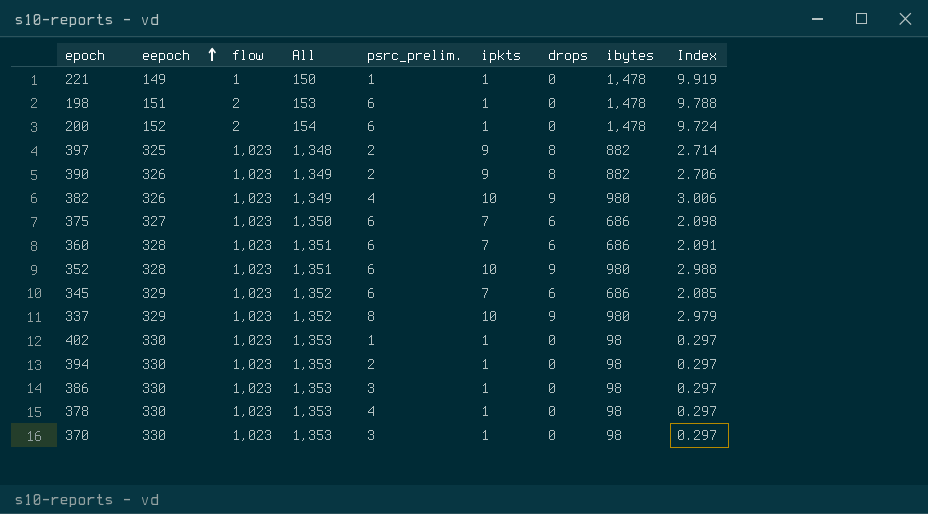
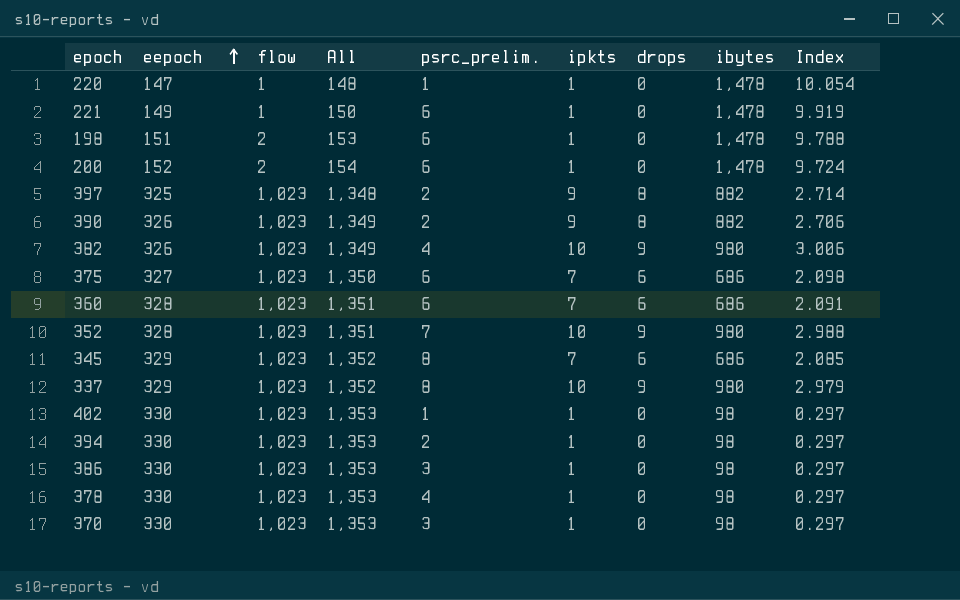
row 220: none -> 147 | 1 | 148 | 1 | 1 | 0 | 1,478 | 10.054
221 | psrc_prelim.: 1 -> 6
352 | psrc_prelim.: 6 -> 7
345 | psrc_prelim.: 6 -> 8

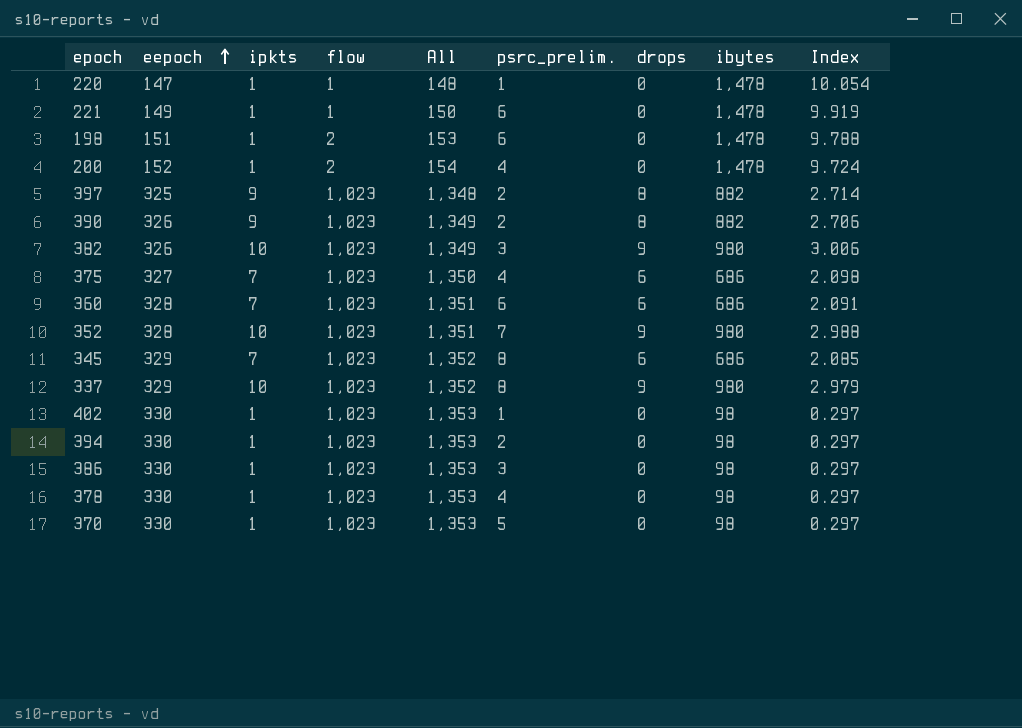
column ipkts | position: 6 -> 3
200 | psrc_prelim.: 6 -> 4
382 | psrc_prelim.: 4 -> 3
375 | psrc_prelim.: 6 -> 4
370 | psrc_prelim.: 3 -> 5

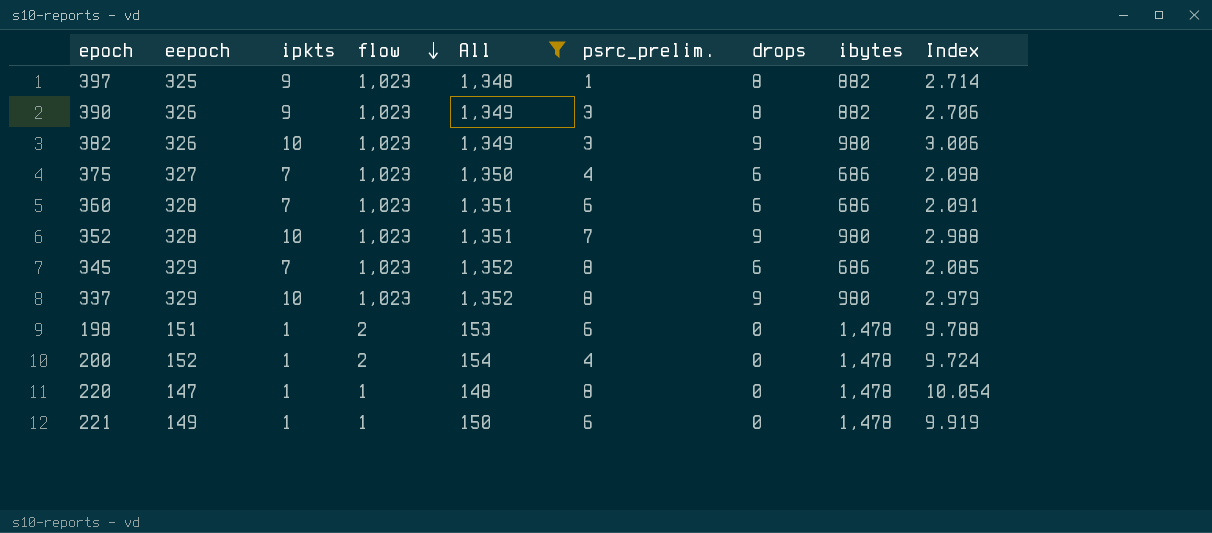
filter: none -> All != 1,353
row order: eepoch ascending -> flow descending
397 | psrc_prelim.: 2 -> 1
390 | psrc_prelim.: 2 -> 3
220 | psrc_prelim.: 1 -> 8

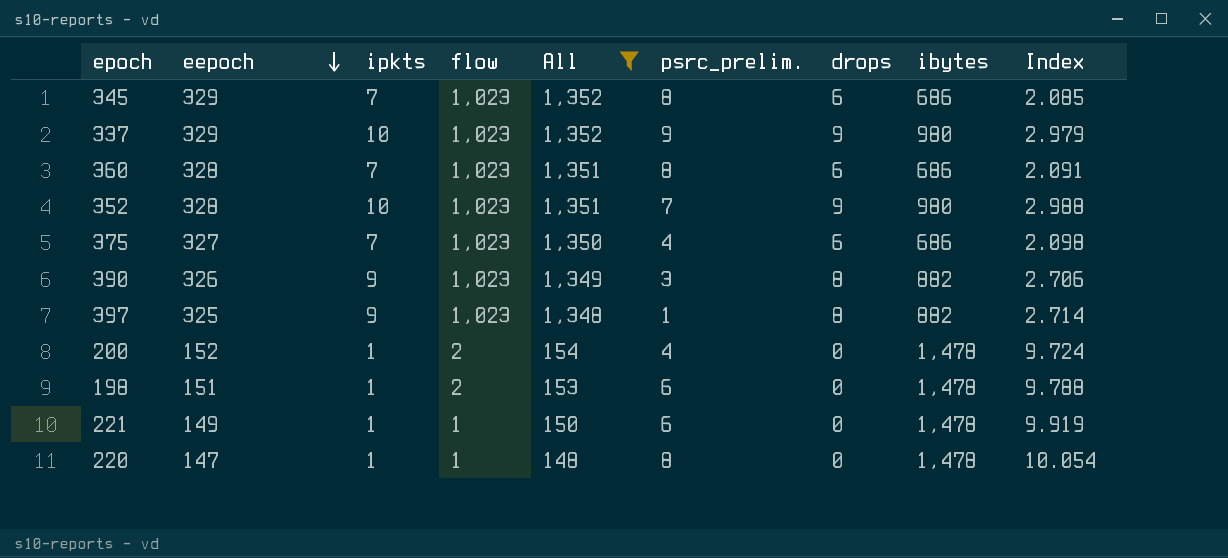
row order: flow descending -> eepoch descending
row 382: 326 | 10 | 1,023 | 1,349 | 3 | 9 | 980 | 3.006 -> none
337 | psrc_prelim.: 8 -> 9
360 | psrc_prelim.: 6 -> 8

